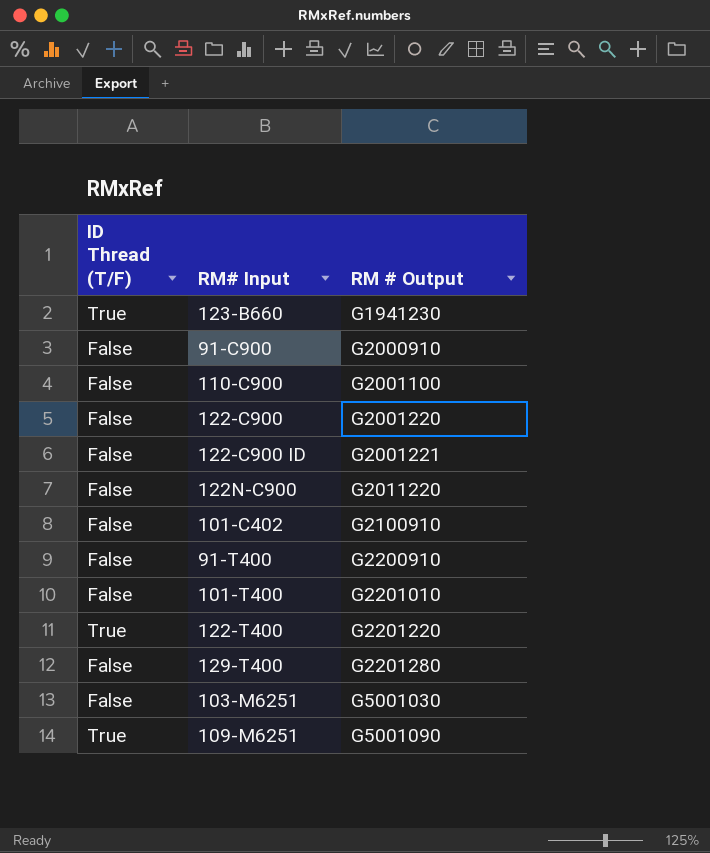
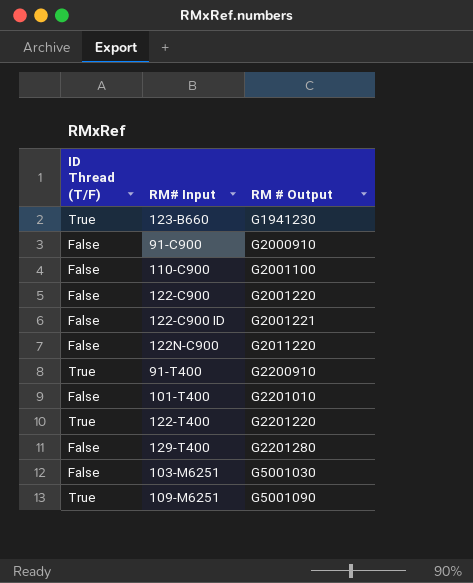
row 101-C402: False | G2100910 -> none
91-T400 | ID Thread (T/F): False -> True

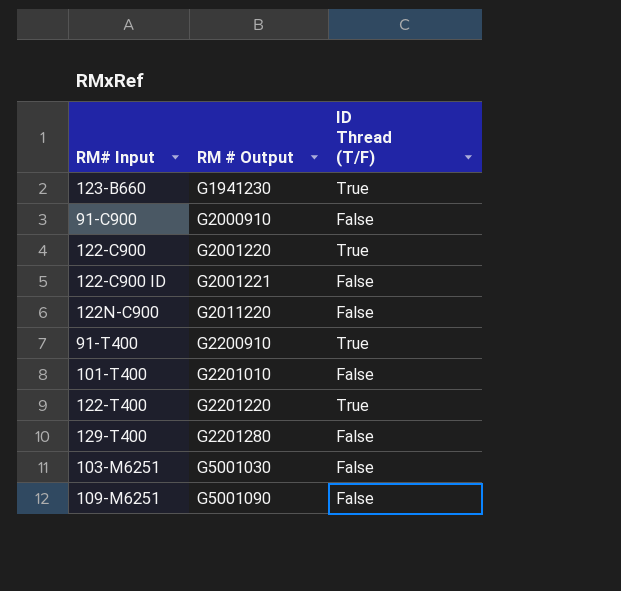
column ID Thread (T/F) | position: 1 -> 3
row 110-C900: False | G2001100 -> none
122-C900 | ID Thread (T/F): False -> True
109-M6251 | ID Thread (T/F): True -> False

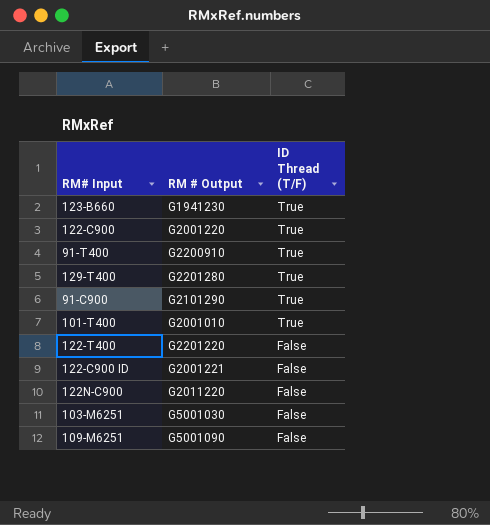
row order: RM # Output ascending -> ID Thread (T/F) descending
129-T400 | ID Thread (T/F): False -> True
91-C900 | RM # Output: G2000910 -> G2101290
91-C900 | ID Thread (T/F): False -> True
101-T400 | RM # Output: G2201010 -> G2001010
101-T400 | ID Thread (T/F): False -> True
122-T400 | ID Thread (T/F): True -> False

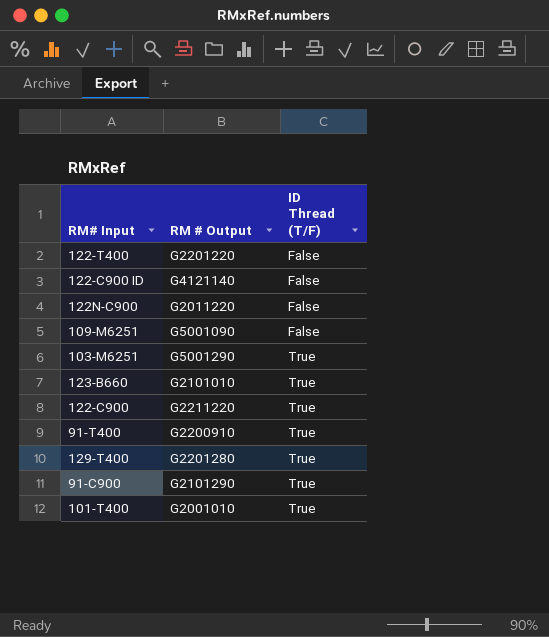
row order: ID Thread (T/F) descending -> ID Thread (T/F) ascending
122-C900 ID | RM # Output: G2001221 -> G4121140
103-M6251 | RM # Output: G5001030 -> G5001290
103-M6251 | ID Thread (T/F): False -> True
123-B660 | RM # Output: G1941230 -> G2101010
122-C900 | RM # Output: G2001220 -> G2211220

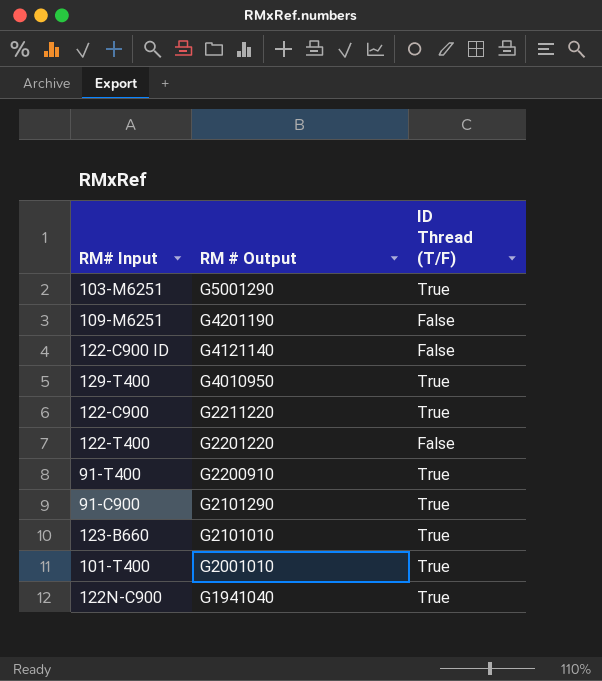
row order: ID Thread (T/F) ascending -> RM # Output descending
109-M6251 | RM # Output: G5001090 -> G4201190
129-T400 | RM # Output: G2201280 -> G4010950
122N-C900 | RM # Output: G2011220 -> G1941040
122N-C900 | ID Thread (T/F): False -> True

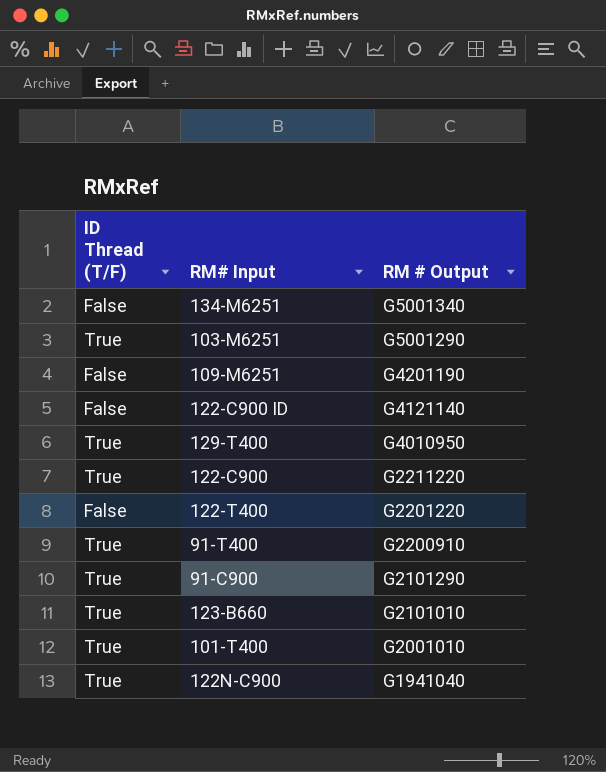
column ID Thread (T/F) | position: 3 -> 1
row 134-M6251: none -> False | G5001340

